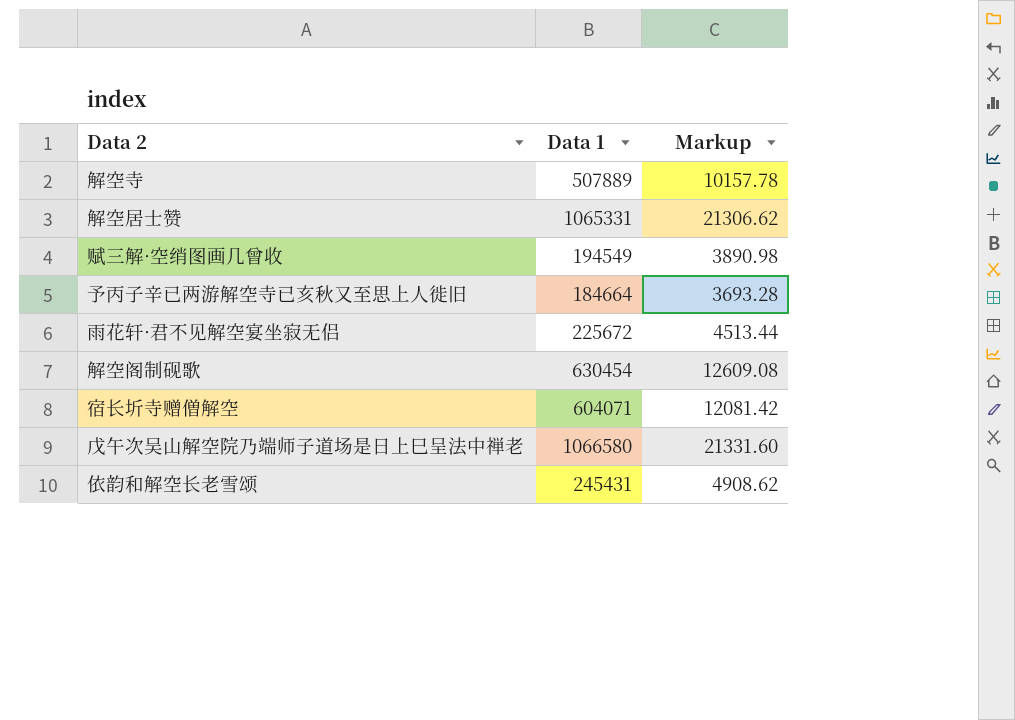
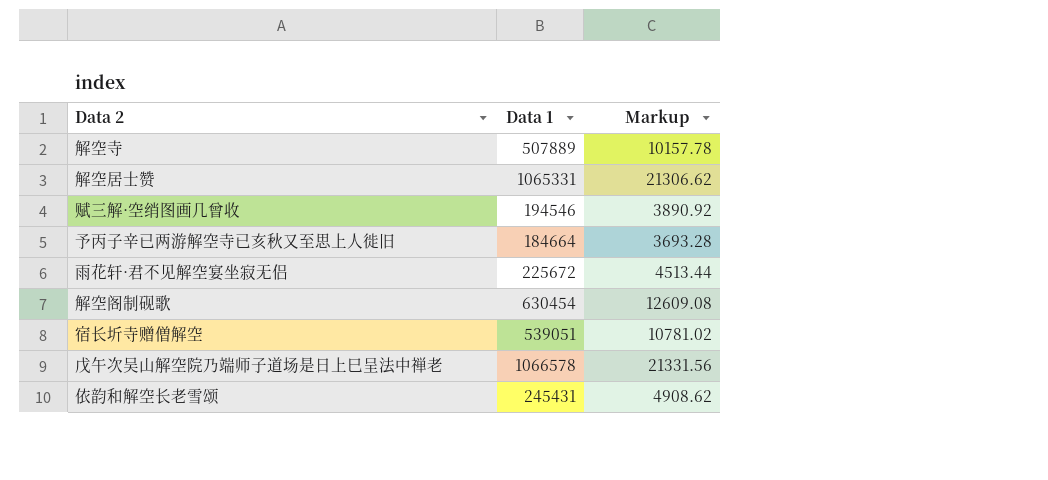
赋三解·空绡图画几曾收 | Data 1: 194549 -> 194546
赋三解·空绡图画几曾收 | Markup: 3890.98 -> 3890.92
宿长圻寺赠僧解空 | Data 1: 604071 -> 539051
宿长圻寺赠僧解空 | Markup: 12081.42 -> 10781.02
戊午次吴山解空院乃端师子道场是日上巳呈法中禅老 | Data 1: 1066580 -> 1066578
戊午次吴山解空院乃端师子道场是日上巳呈法中禅老 | Markup: 21331.60 -> 21331.56

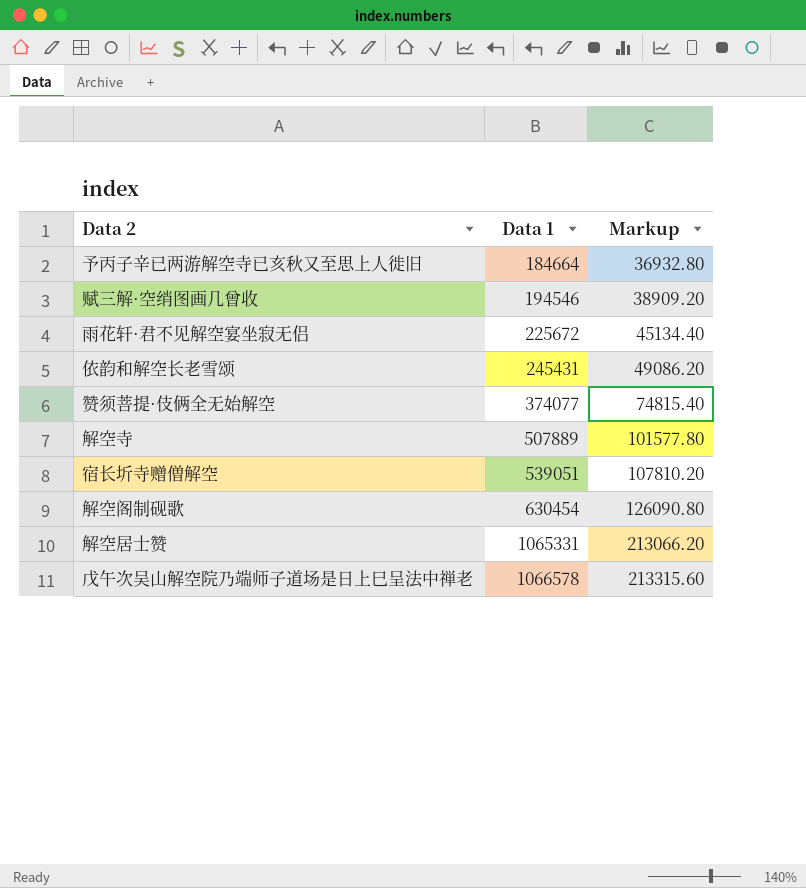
row order: none -> Data 1 ascending
column Markup | formula: [Data 1] * 0.02 -> [Data 1] * 0.2
row 赞须菩提·伎俩全无始解空: none -> 374077 | 74815.40

